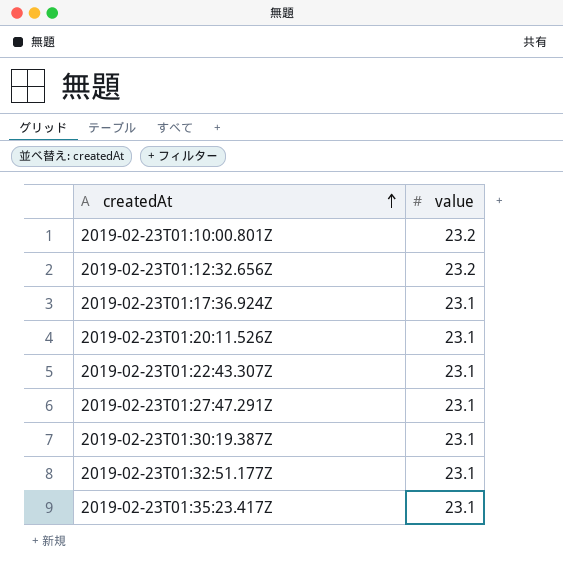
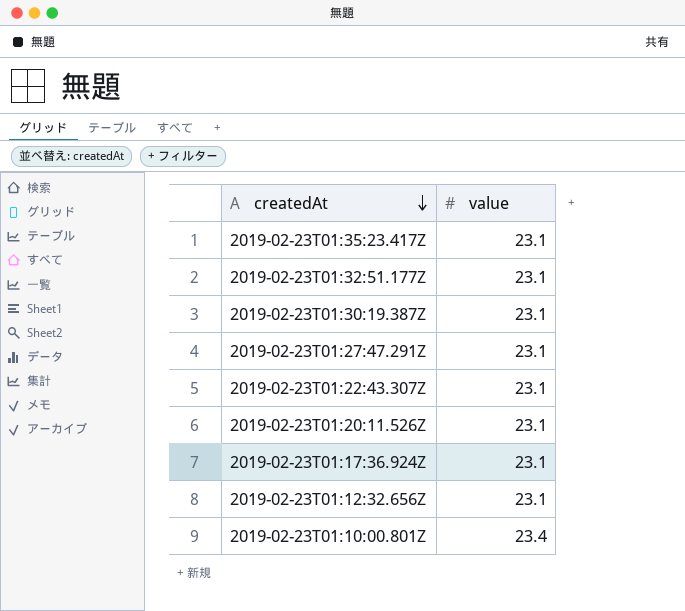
row order: createdAt ascending -> createdAt descending
2019-02-23T01:12:32.656Z | value: 23.2 -> 23.1
2019-02-23T01:10:00.801Z | value: 23.2 -> 23.4

